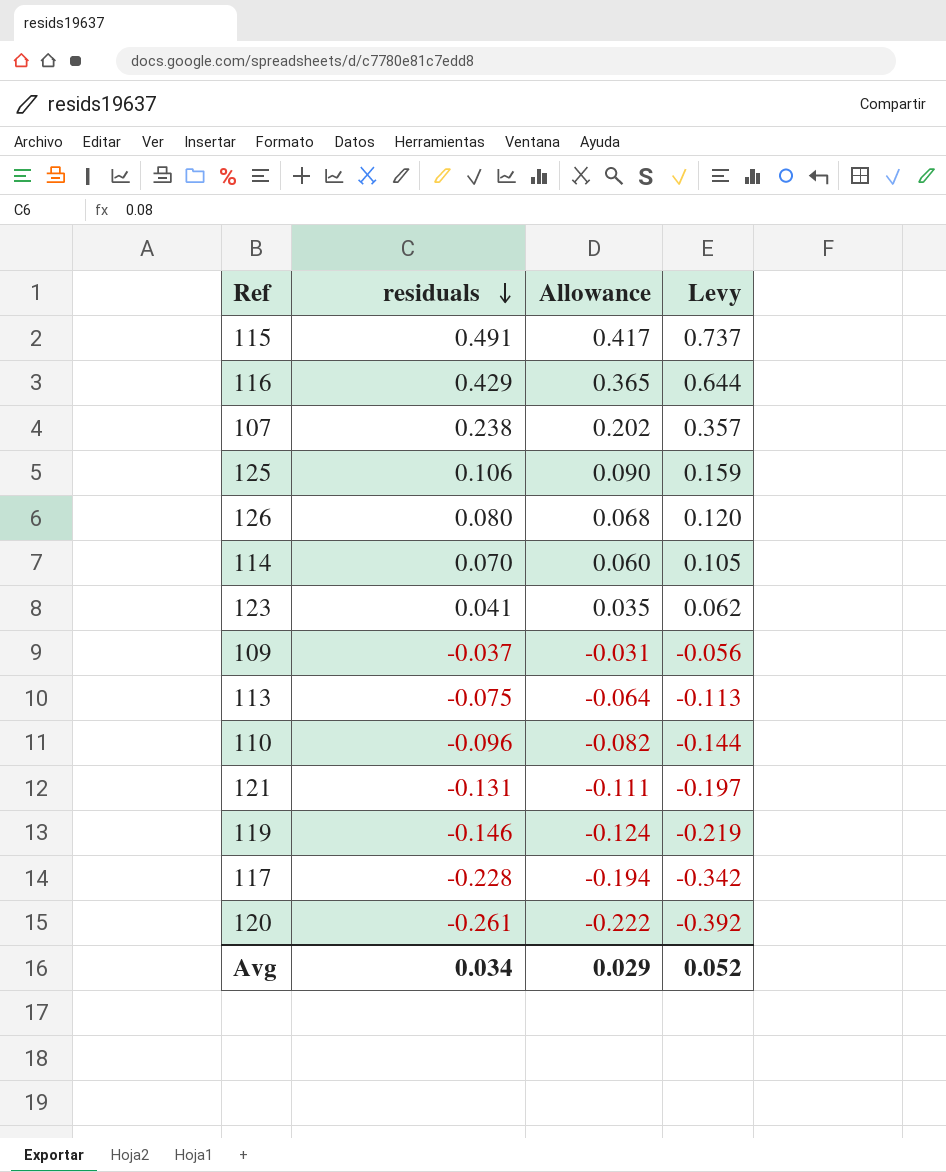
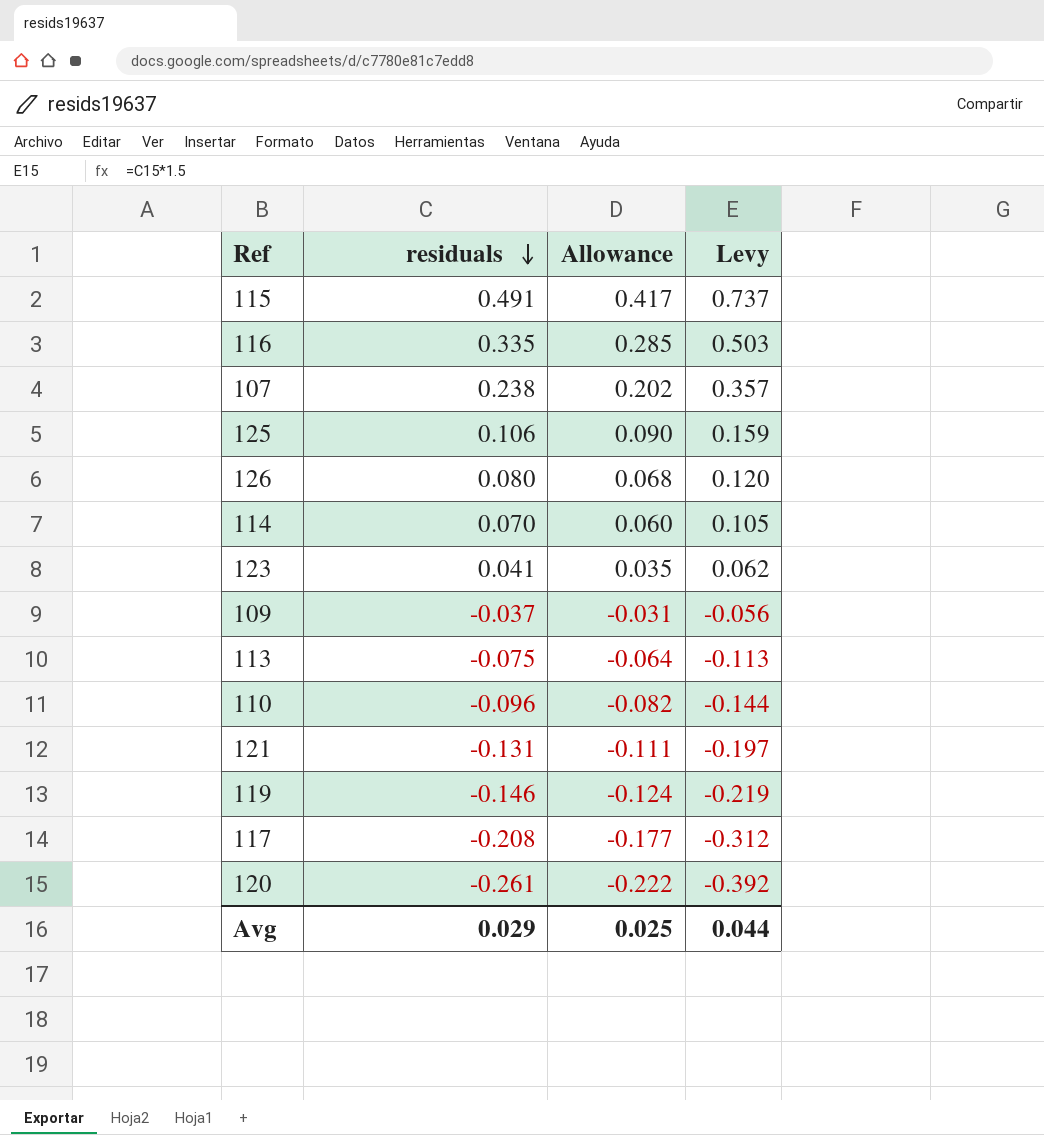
116 | residuals: 0.429 -> 0.335
116 | Allowance: 0.365 -> 0.285
116 | Levy: 0.644 -> 0.503
117 | residuals: -0.228 -> -0.208
117 | Allowance: -0.194 -> -0.177
117 | Levy: -0.342 -> -0.312
Avg | residuals: 0.034 -> 0.029
Avg | Allowance: 0.029 -> 0.025
Avg | Levy: 0.052 -> 0.044

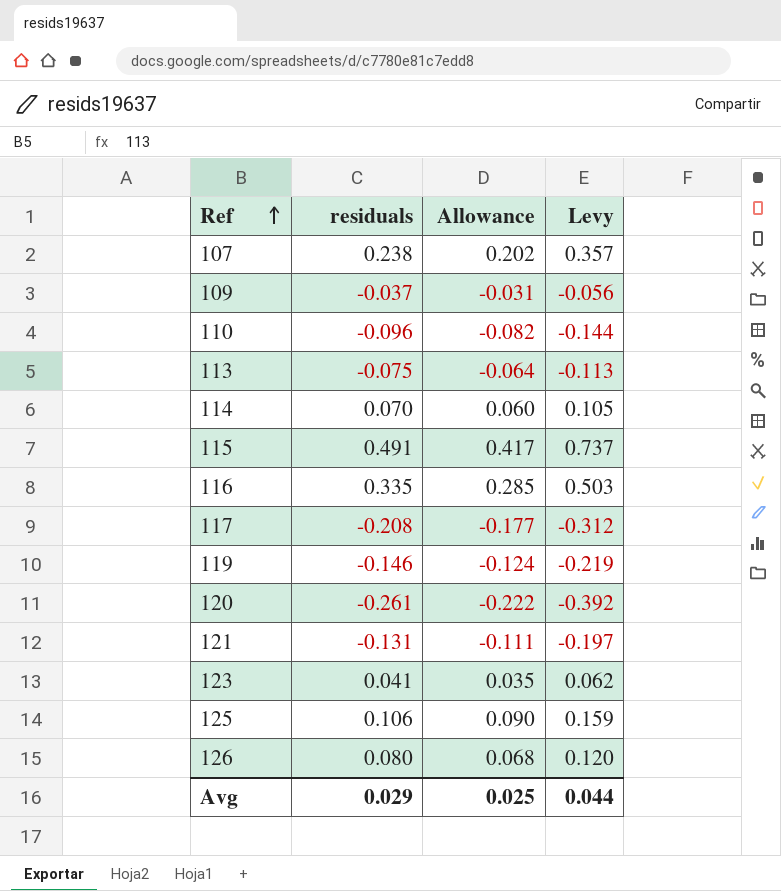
row order: residuals descending -> Ref ascending

